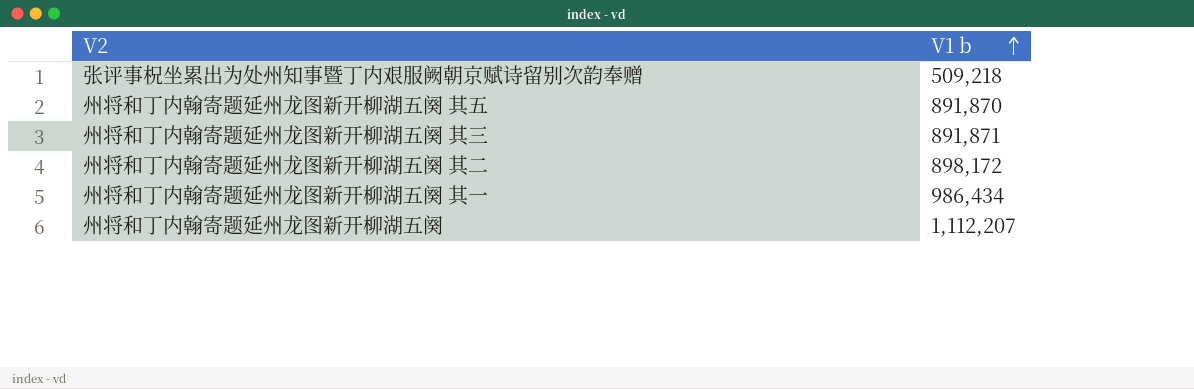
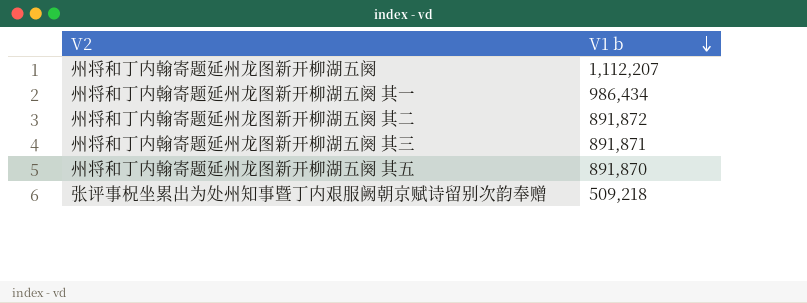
row order: V1 b ascending -> V1 b descending
州将和丁内翰寄题延州龙图新开柳湖五阕 其二 | V1 b: 898,172 -> 891,872

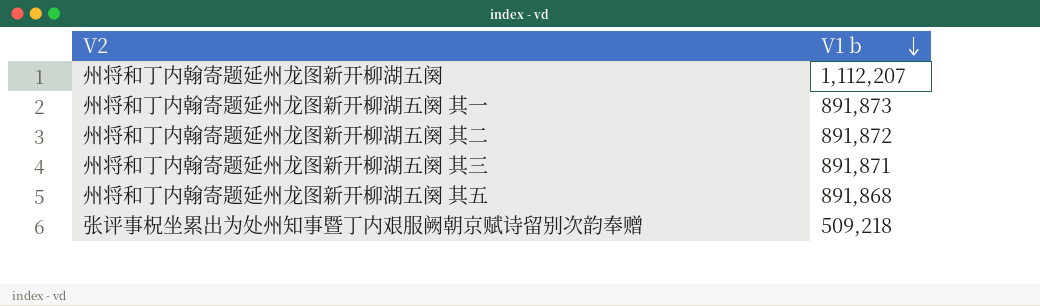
州将和丁内翰寄题延州龙图新开柳湖五阕 其一 | V1 b: 986,434 -> 891,873
州将和丁内翰寄题延州龙图新开柳湖五阕 其五 | V1 b: 891,870 -> 891,868

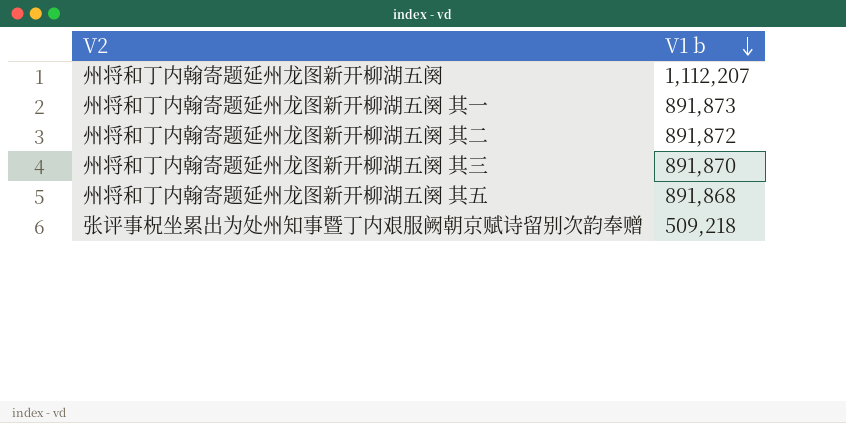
州将和丁内翰寄题延州龙图新开柳湖五阕 其三 | V1 b: 891,871 -> 891,870

